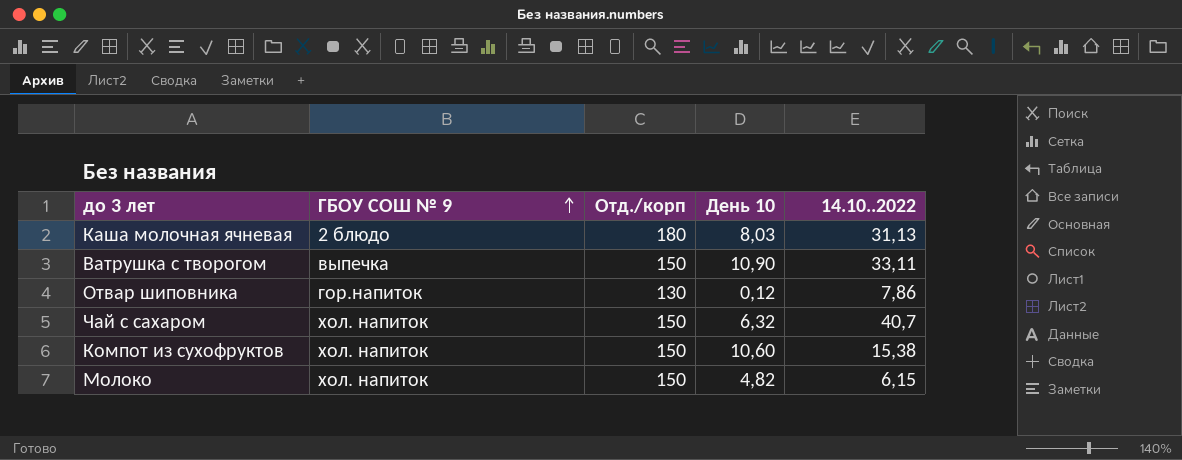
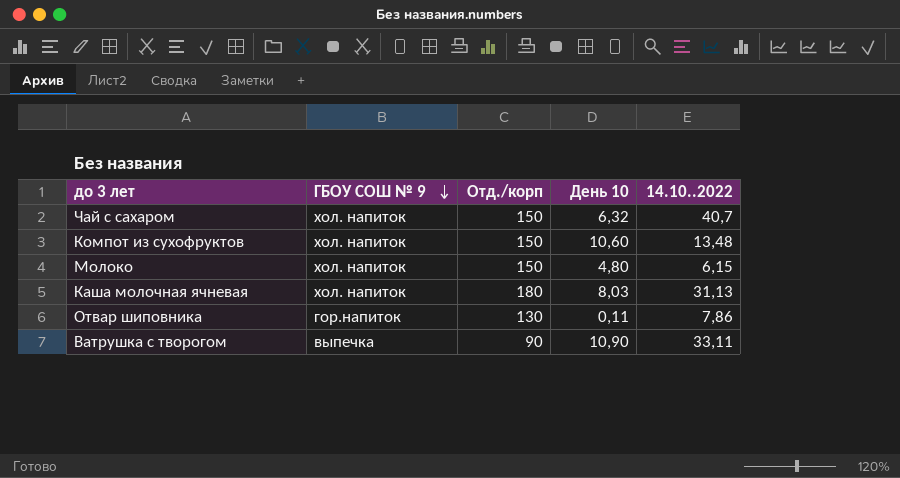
row order: ГБОУ СОШ № 9 ascending -> ГБОУ СОШ № 9 descending
Компот из сухофруктов | 14.10..2022: 15,38 -> 13,48
Молоко | День 10: 4,82 -> 4,80
Каша молочная ячневая | ГБОУ СОШ № 9: 2 блюдо -> хол. напиток
Отвар шиповника | День 10: 0,12 -> 0,11
Ватрушка с творогом | Отд./корп: 150 -> 90

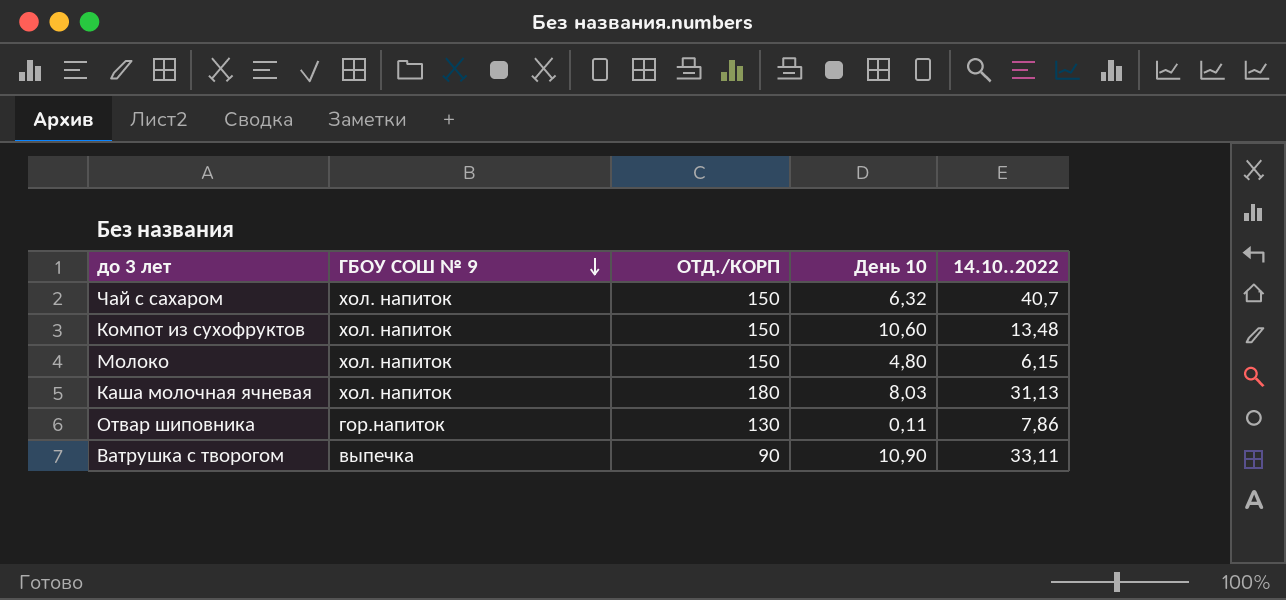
column name: Отд./корп -> ОТД./КОРП

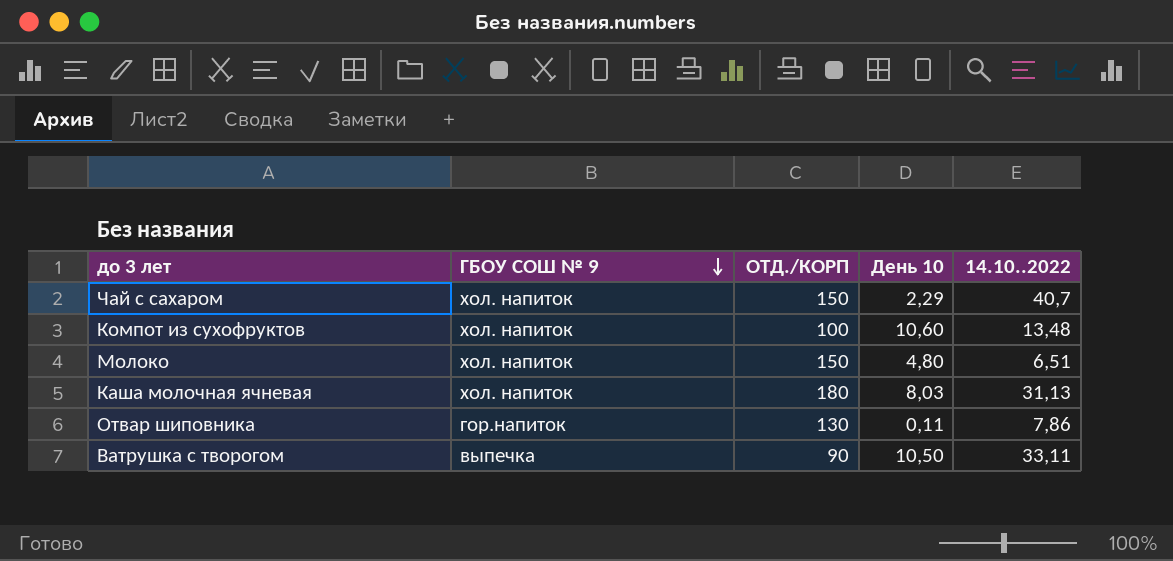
Чай с сахаром | День 10: 6,32 -> 2,29
Компот из сухофруктов | ОТД./КОРП: 150 -> 100
Молоко | 14.10..2022: 6,15 -> 6,51
Ватрушка с творогом | День 10: 10,90 -> 10,50

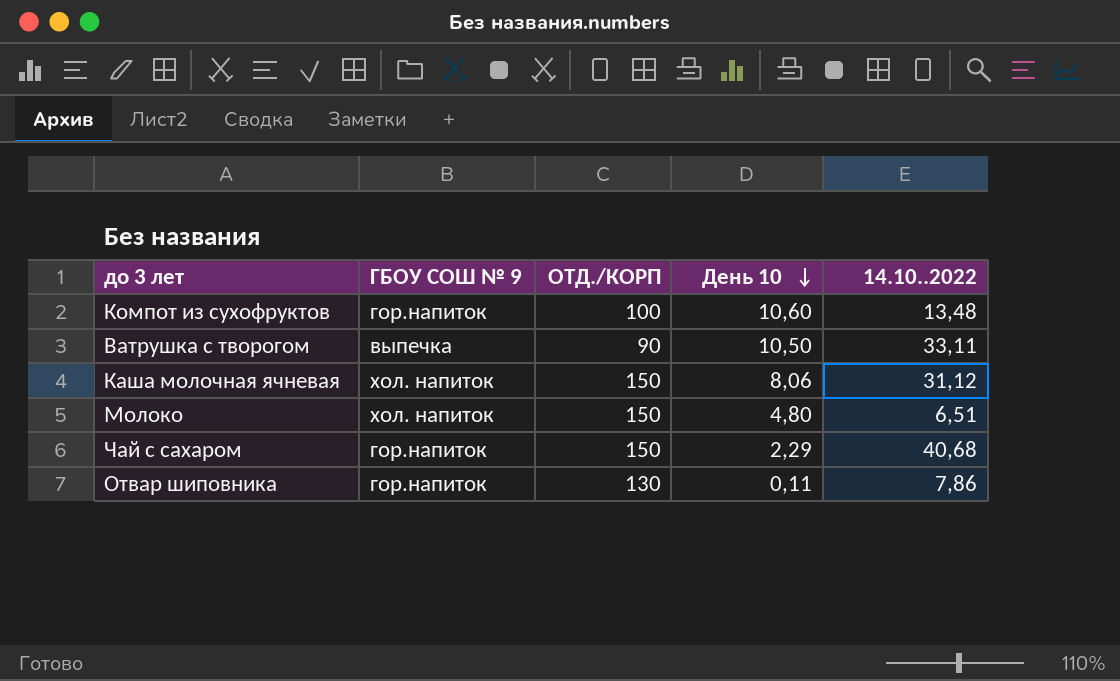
row order: ГБОУ СОШ № 9 descending -> День 10 descending
Компот из сухофруктов | ГБОУ СОШ № 9: хол. напиток -> гор.напиток
Каша молочная ячневая | ОТД./КОРП: 180 -> 150
Каша молочная ячневая | День 10: 8,03 -> 8,06
Каша молочная ячневая | 14.10..2022: 31,13 -> 31,12
Чай с сахаром | ГБОУ СОШ № 9: хол. напиток -> гор.напиток
Чай с сахаром | 14.10..2022: 40,7 -> 40,68

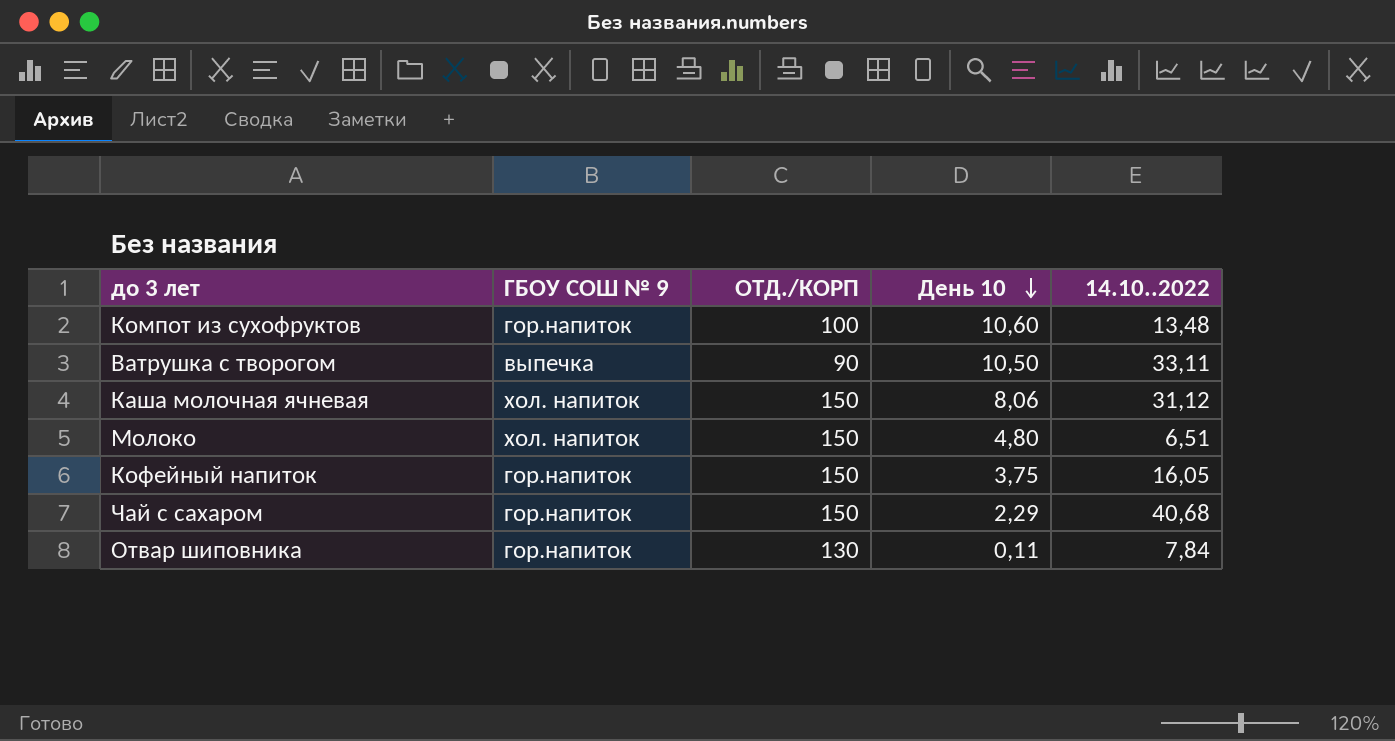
row Кофейный напиток: none -> гор.напиток | 150 | 3,75 | 16,05
Отвар шиповника | 14.10..2022: 7,86 -> 7,84

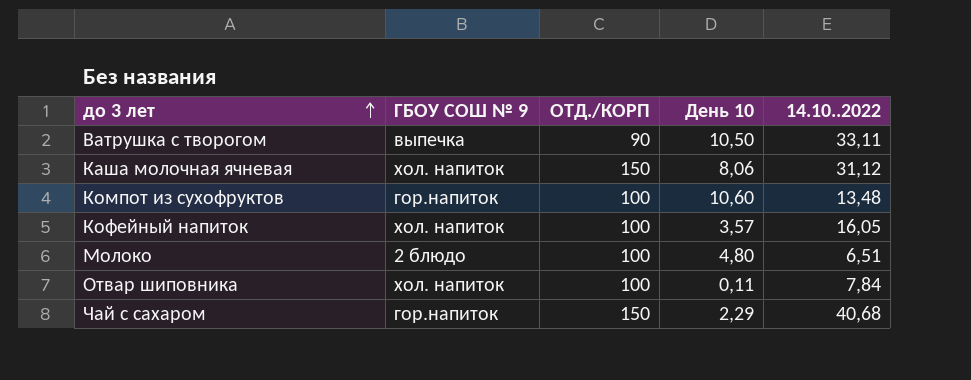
row order: День 10 descending -> до 3 лет ascending
Кофейный напиток | ГБОУ СОШ № 9: гор.напиток -> хол. напиток
Кофейный напиток | ОТД./КОРП: 150 -> 100
Кофейный напиток | День 10: 3,75 -> 3,57
Молоко | ГБОУ СОШ № 9: хол. напиток -> 2 блюдо
Молоко | ОТД./КОРП: 150 -> 100
Отвар шиповника | ГБОУ СОШ № 9: гор.напиток -> хол. напиток
Отвар шиповника | ОТД./КОРП: 130 -> 100

